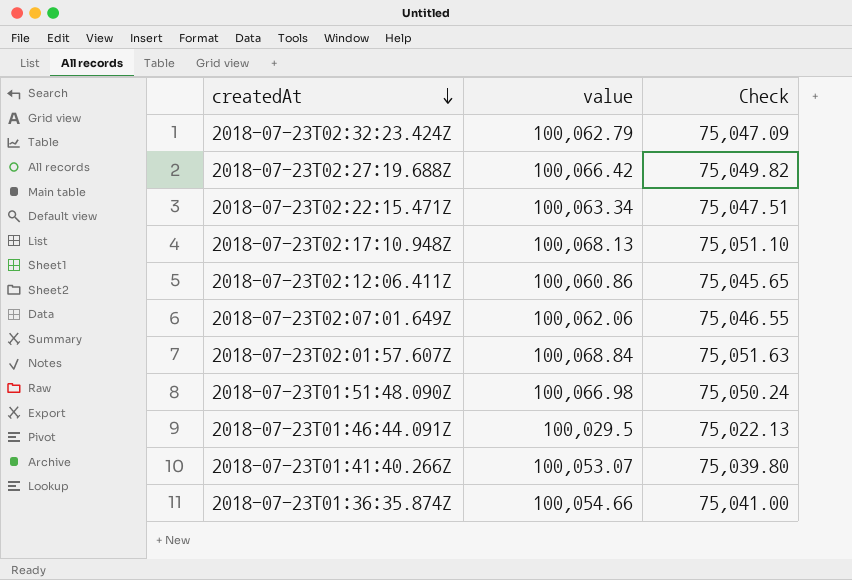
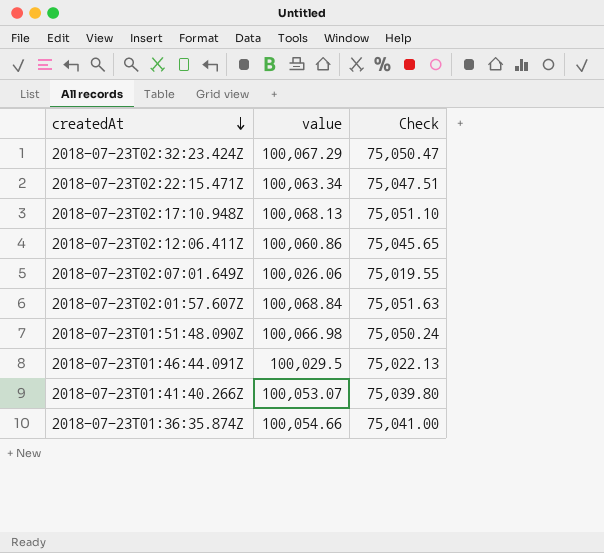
row 2018-07-23T02:27:19.688Z: 100,066.42 | 75,049.82 -> none
2018-07-23T02:32:23.424Z | value: 100,062.79 -> 100,067.29
2018-07-23T02:32:23.424Z | Check: 75,047.09 -> 75,050.47
2018-07-23T02:07:01.649Z | value: 100,062.06 -> 100,026.06
2018-07-23T02:07:01.649Z | Check: 75,046.55 -> 75,019.55

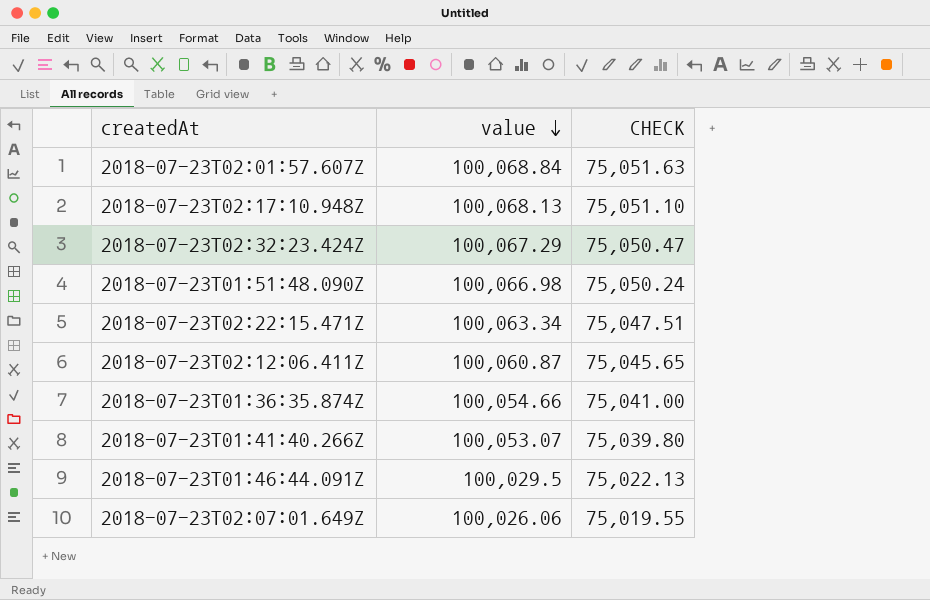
row order: createdAt descending -> value descending
column name: Check -> CHECK
2018-07-23T02:12:06.411Z | value: 100,060.86 -> 100,060.87

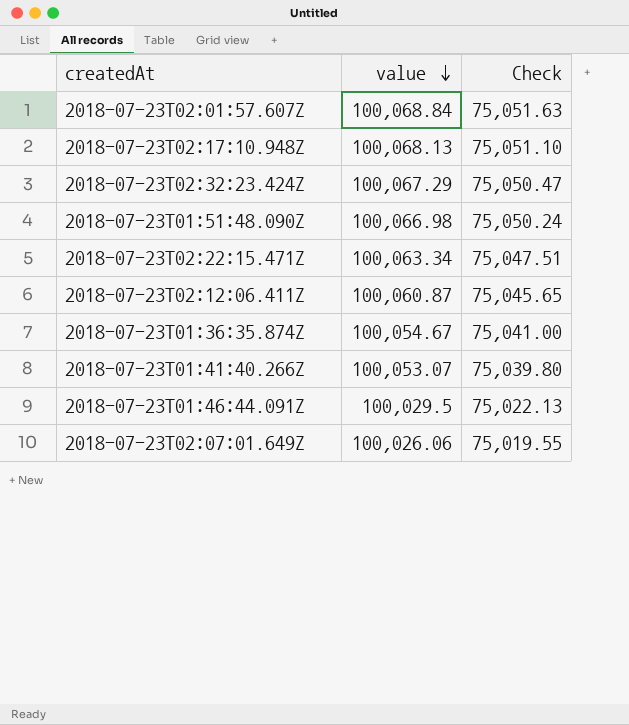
column name: CHECK -> Check
2018-07-23T01:36:35.874Z | value: 100,054.66 -> 100,054.67

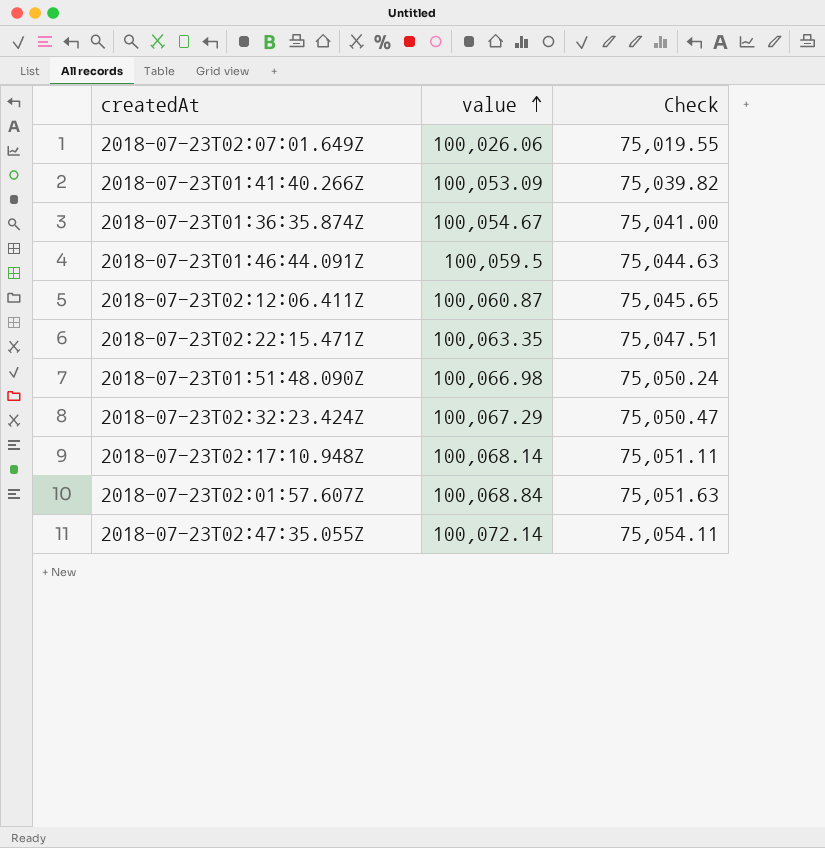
row order: value descending -> value ascending
2018-07-23T01:41:40.266Z | value: 100,053.07 -> 100,053.09
2018-07-23T01:41:40.266Z | Check: 75,039.80 -> 75,039.82
2018-07-23T01:46:44.091Z | value: 100,029.5 -> 100,059.5
2018-07-23T01:46:44.091Z | Check: 75,022.13 -> 75,044.63
2018-07-23T02:22:15.471Z | value: 100,063.34 -> 100,063.35
2018-07-23T02:17:10.948Z | value: 100,068.13 -> 100,068.14
2018-07-23T02:17:10.948Z | Check: 75,051.10 -> 75,051.11
row 2018-07-23T02:47:35.055Z: none -> 100,072.14 | 75,054.11

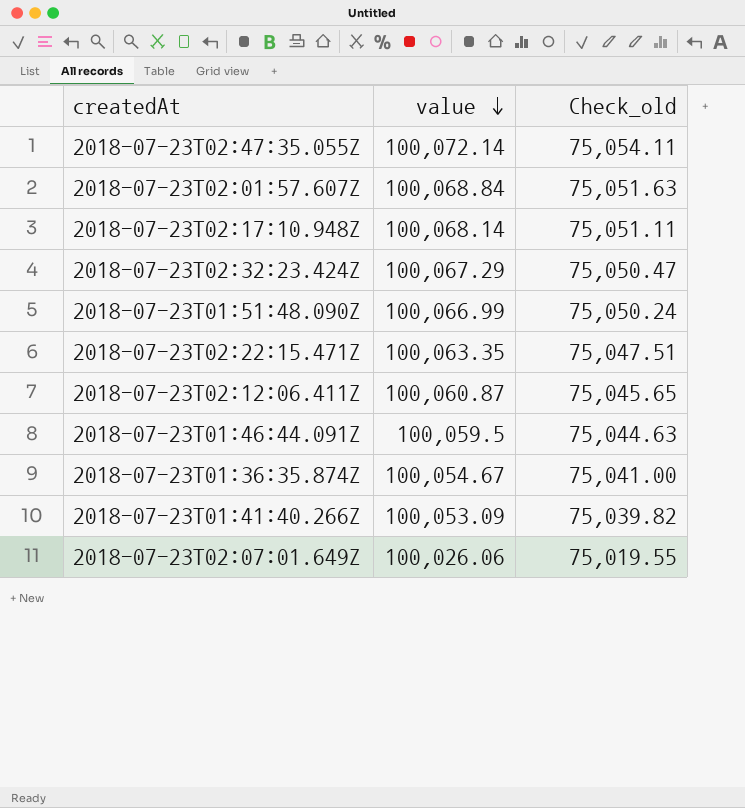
row order: value ascending -> value descending
column name: Check -> Check_old
2018-07-23T01:51:48.090Z | value: 100,066.98 -> 100,066.99

